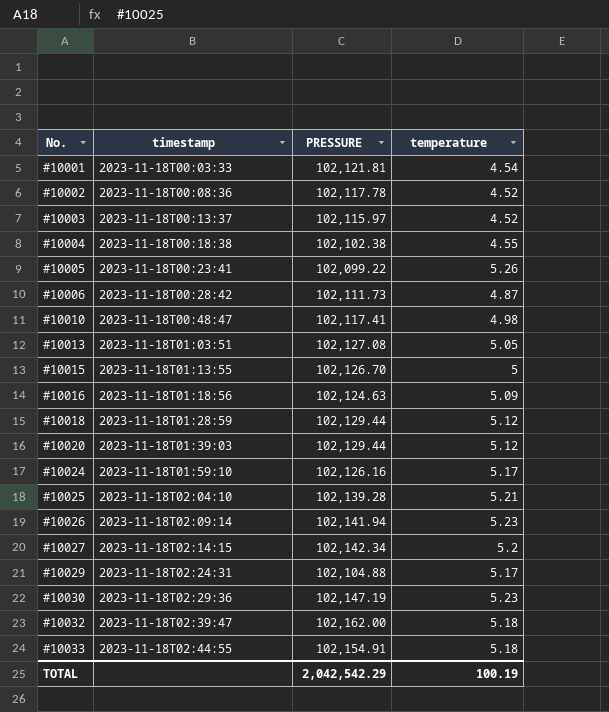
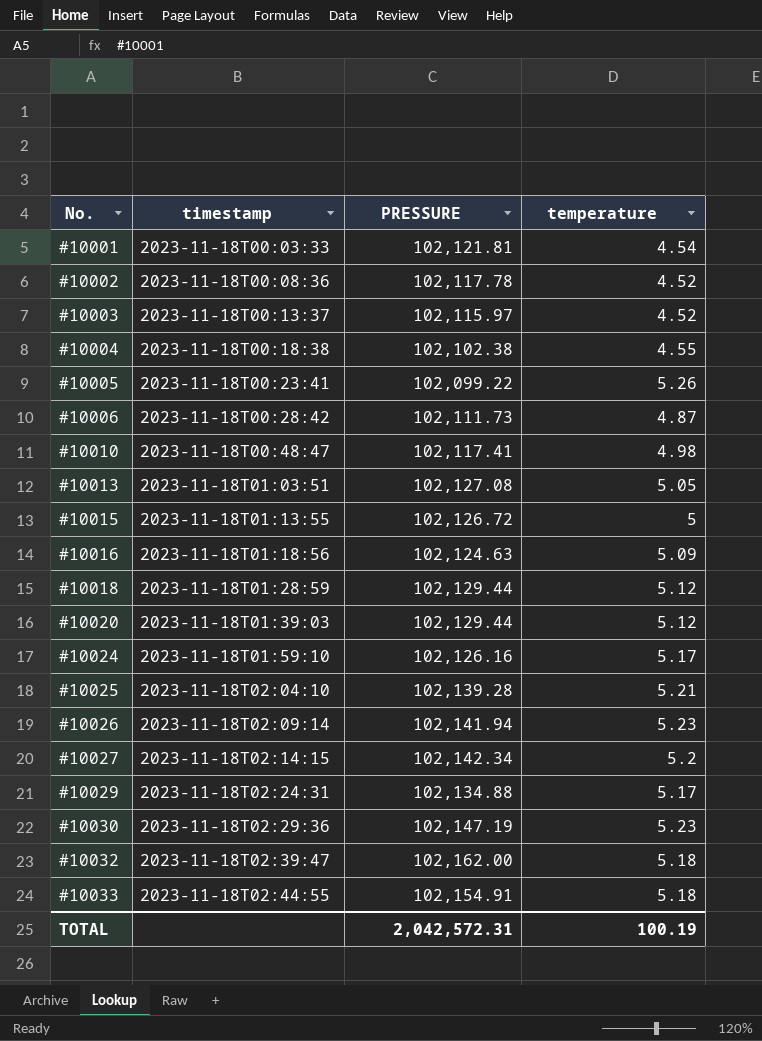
#10015 | PRESSURE: 102,126.70 -> 102,126.72
#10029 | PRESSURE: 102,104.88 -> 102,134.88
TOTAL | PRESSURE: 2,042,542.29 -> 2,042,572.31

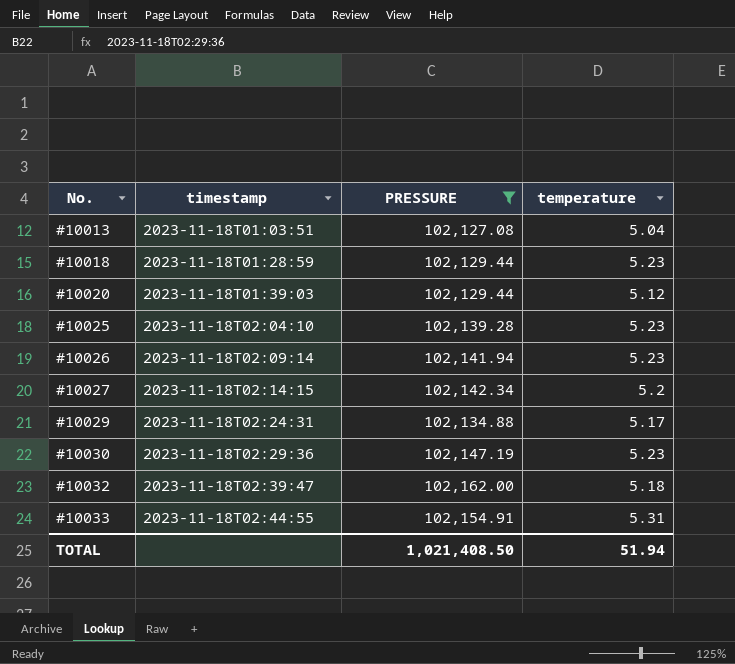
filter: none -> PRESSURE >= 102,127.08
#10013 | temperature: 5.05 -> 5.04
#10018 | temperature: 5.12 -> 5.23
#10025 | temperature: 5.21 -> 5.23
#10033 | temperature: 5.18 -> 5.31
TOTAL | PRESSURE: 2,042,572.31 -> 1,021,408.50
TOTAL | temperature: 100.19 -> 51.94

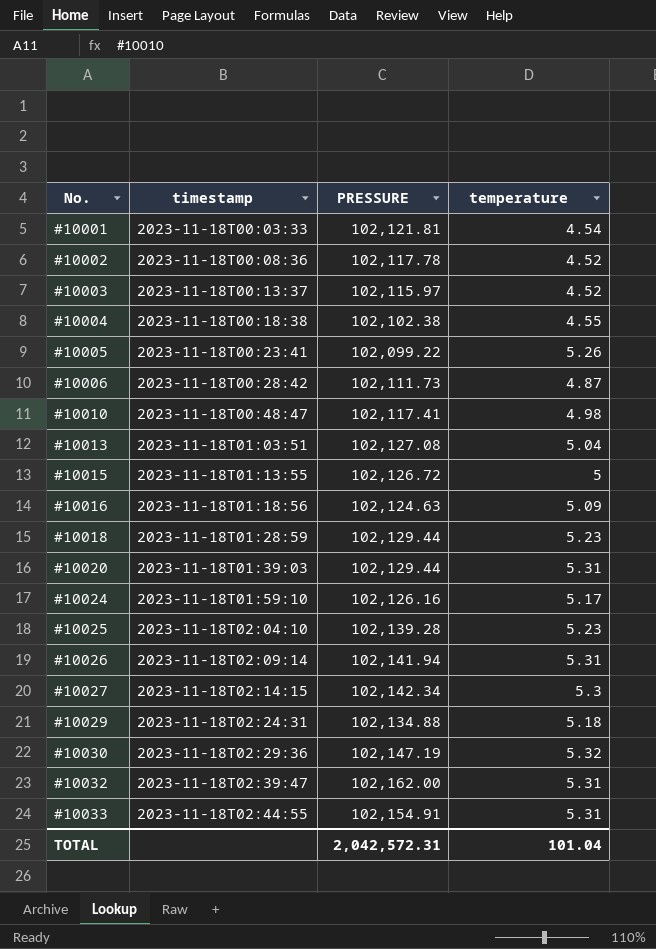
filter: PRESSURE >= 102,127.08 -> none
#10020 | temperature: 5.12 -> 5.31
#10026 | temperature: 5.23 -> 5.31
#10027 | temperature: 5.2 -> 5.3
#10029 | temperature: 5.17 -> 5.18
#10030 | temperature: 5.23 -> 5.32
#10032 | temperature: 5.18 -> 5.31
TOTAL | PRESSURE: 1,021,408.50 -> 2,042,572.31
TOTAL | temperature: 51.94 -> 101.04

